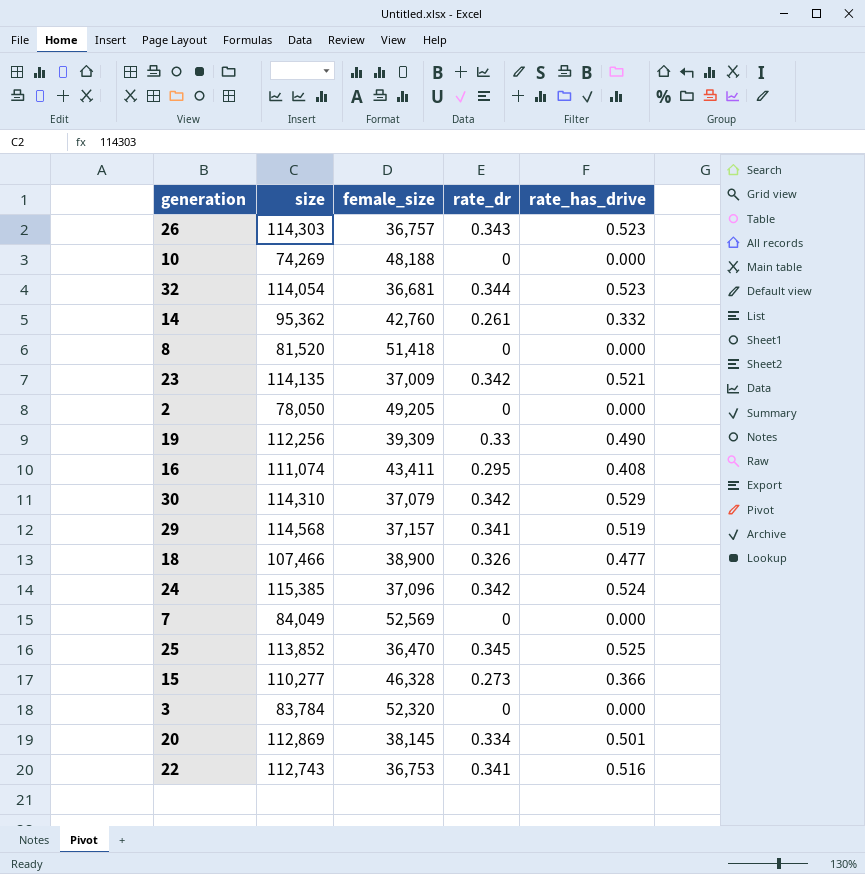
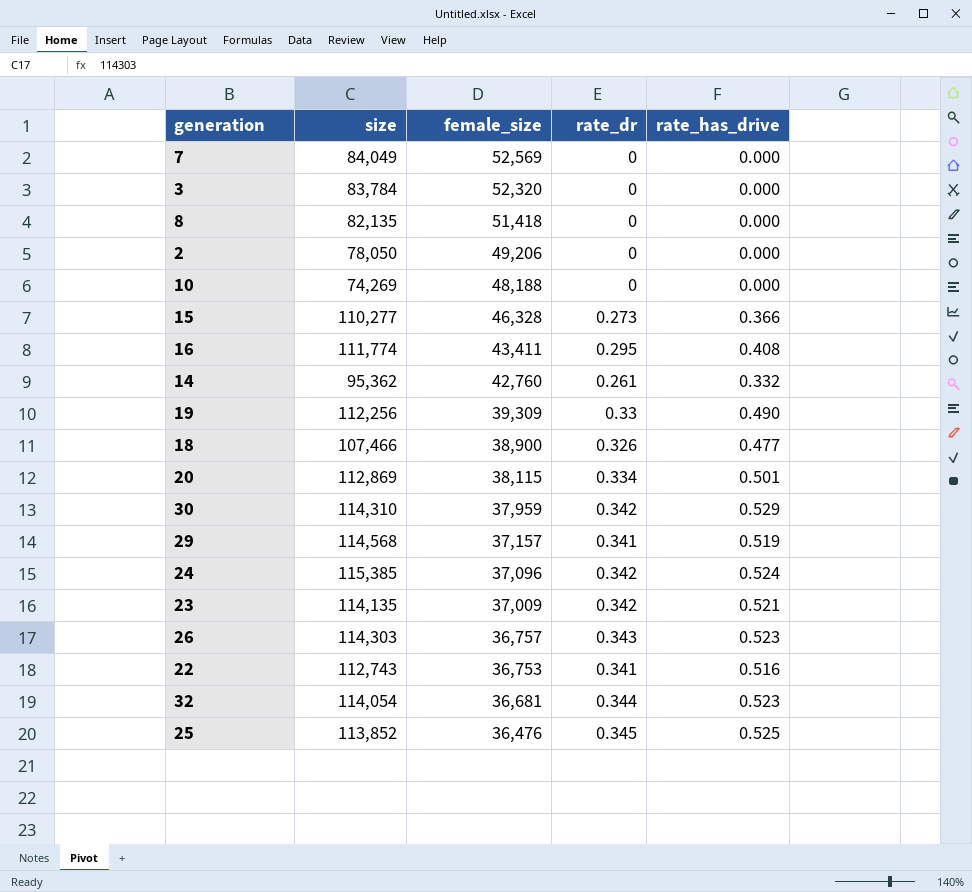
row order: none -> female_size descending
8 | size: 81,520 -> 82,135
2 | female_size: 49,205 -> 49,206
16 | size: 111,074 -> 111,774
20 | female_size: 38,145 -> 38,115
30 | female_size: 37,079 -> 37,959
25 | female_size: 36,470 -> 36,476

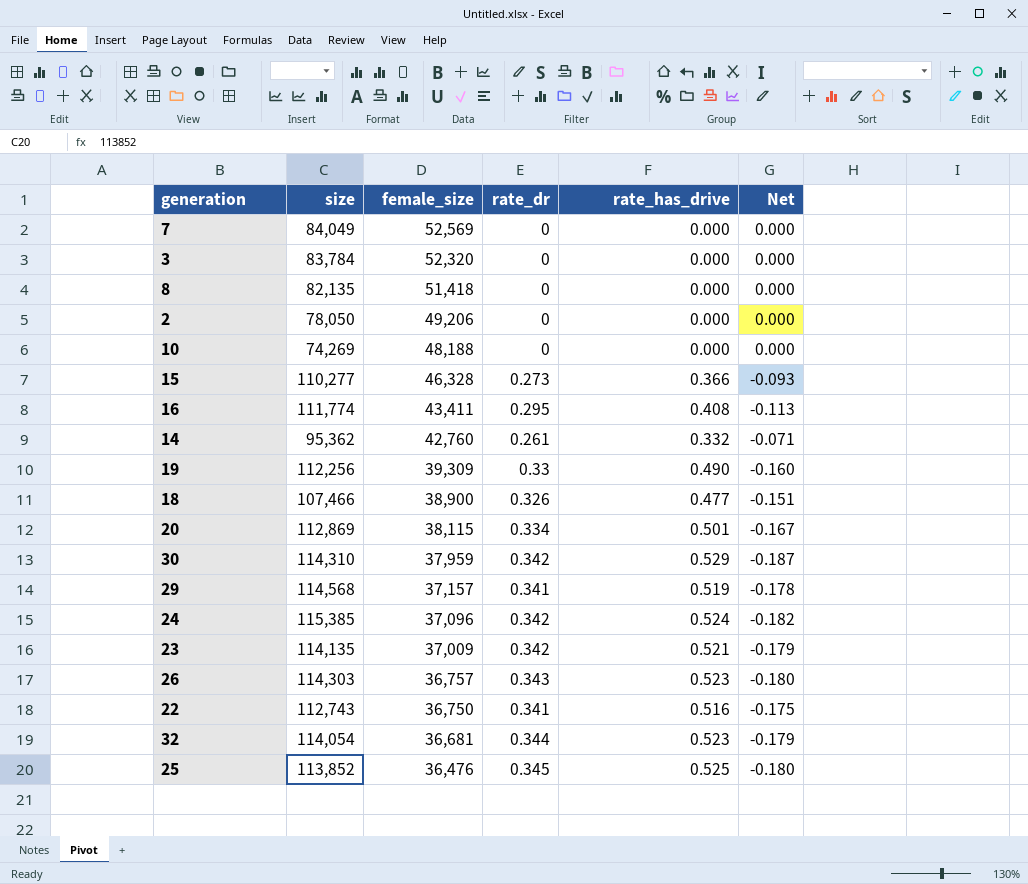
column Net | formula: none -> [rate_dr] - [rate_has_drive]
22 | female_size: 36,753 -> 36,750

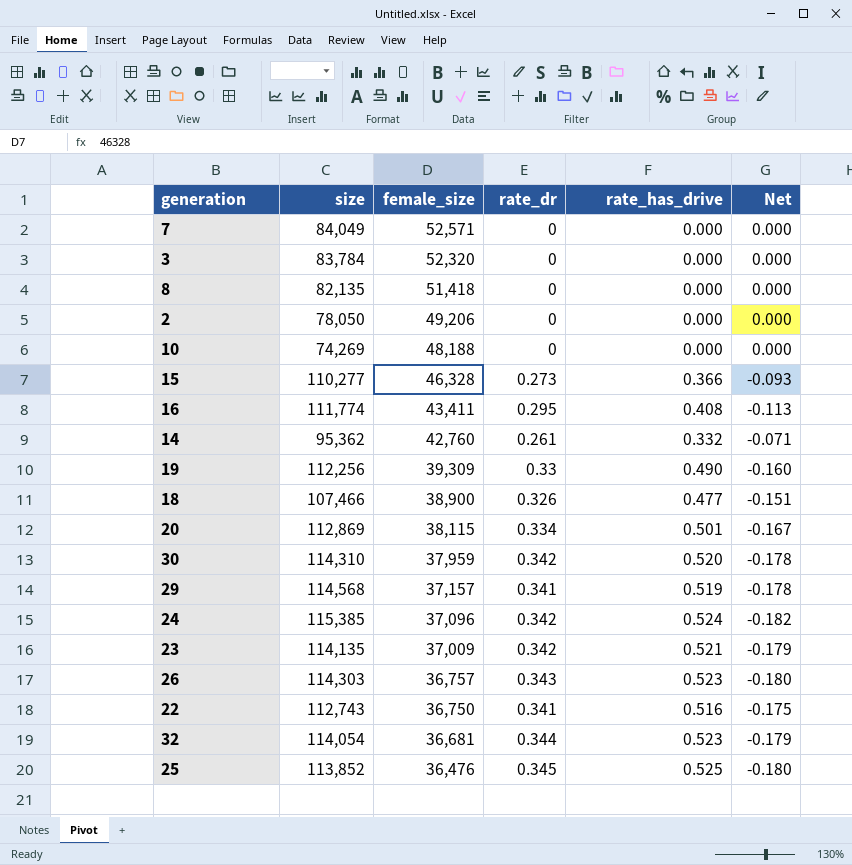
7 | female_size: 52,569 -> 52,571
30 | rate_has_drive: 0.529 -> 0.520
30 | Net: -0.187 -> -0.178

